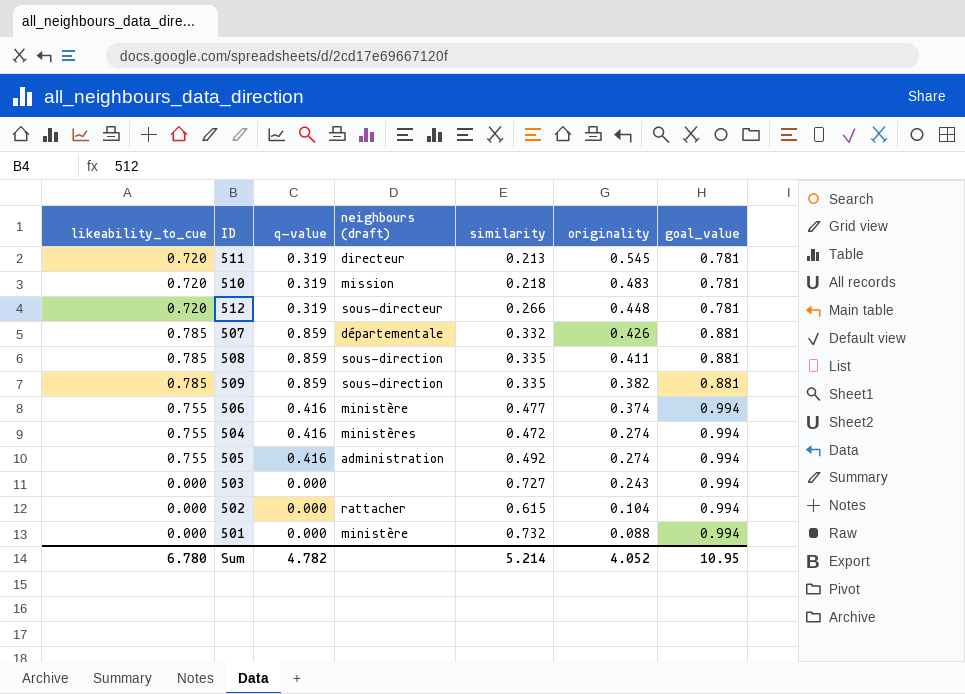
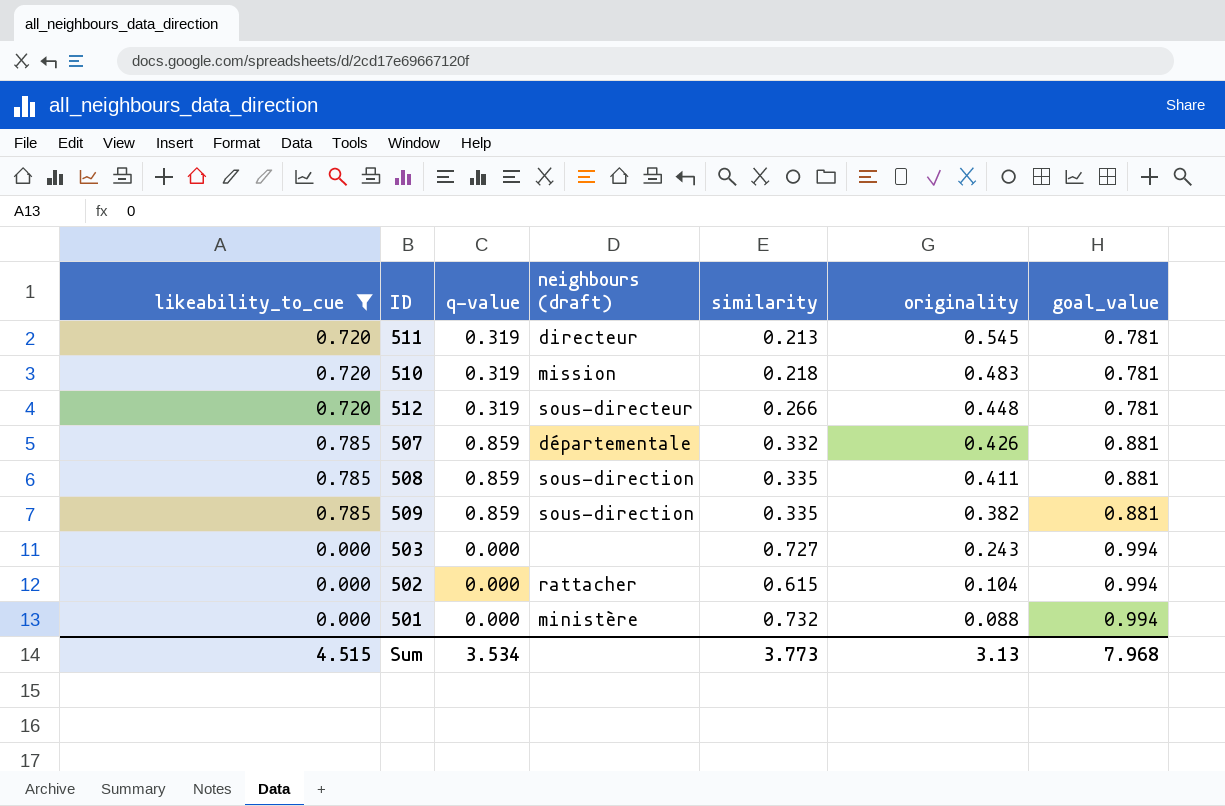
filter: none -> likeability_to_cue != 0.755
Sum | likeability_to_cue: 6.780 -> 4.515
Sum | q-value: 4.782 -> 3.534
Sum | similarity: 5.214 -> 3.773
Sum | originality: 4.052 -> 3.13
Sum | goal_value: 10.95 -> 7.968

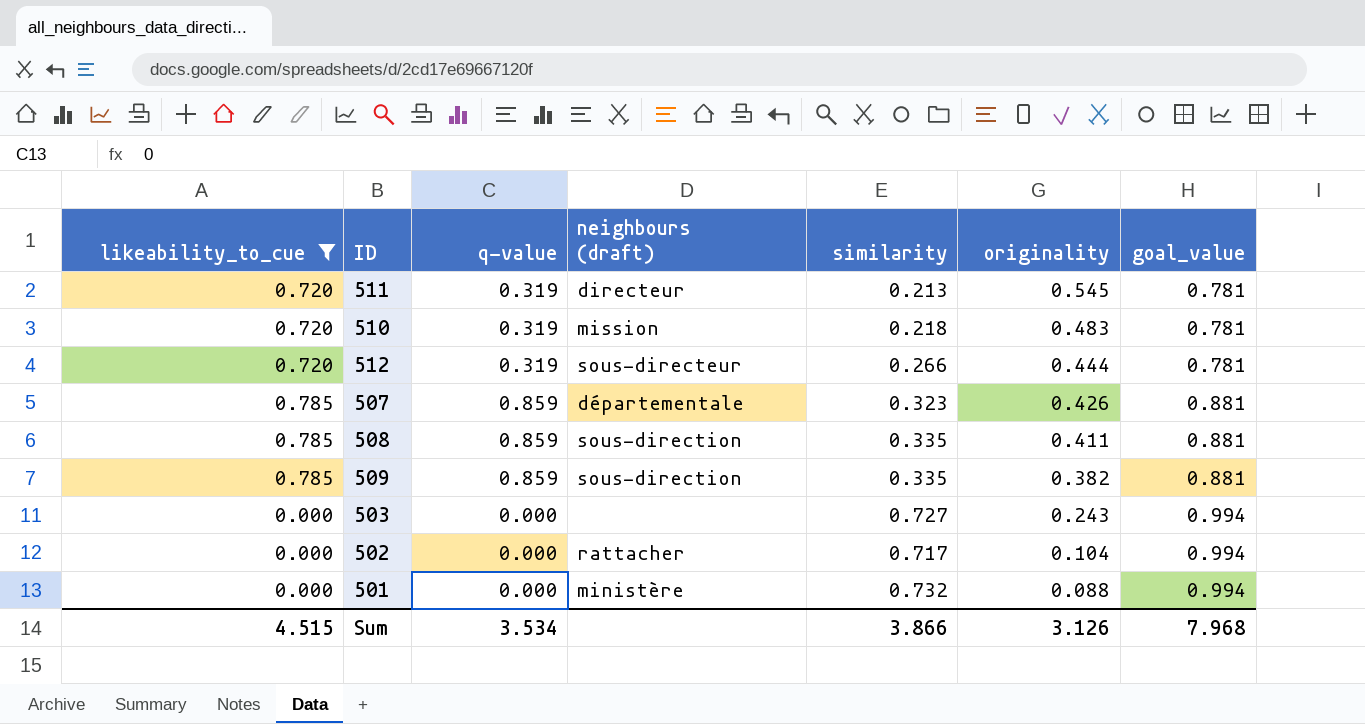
512 | originality: 0.448 -> 0.444
507 | similarity: 0.332 -> 0.323
502 | similarity: 0.615 -> 0.717
Sum | similarity: 3.773 -> 3.866
Sum | originality: 3.13 -> 3.126

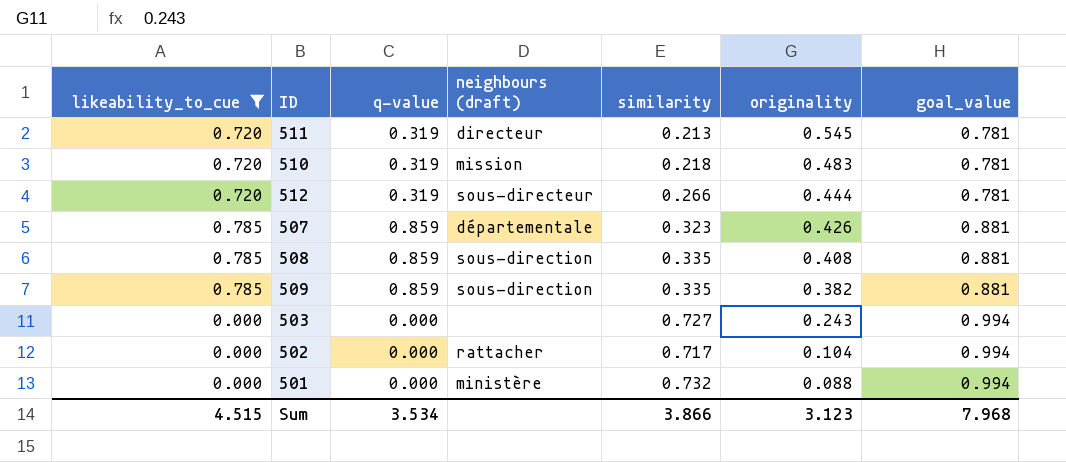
508 | originality: 0.411 -> 0.408
Sum | originality: 3.126 -> 3.123

